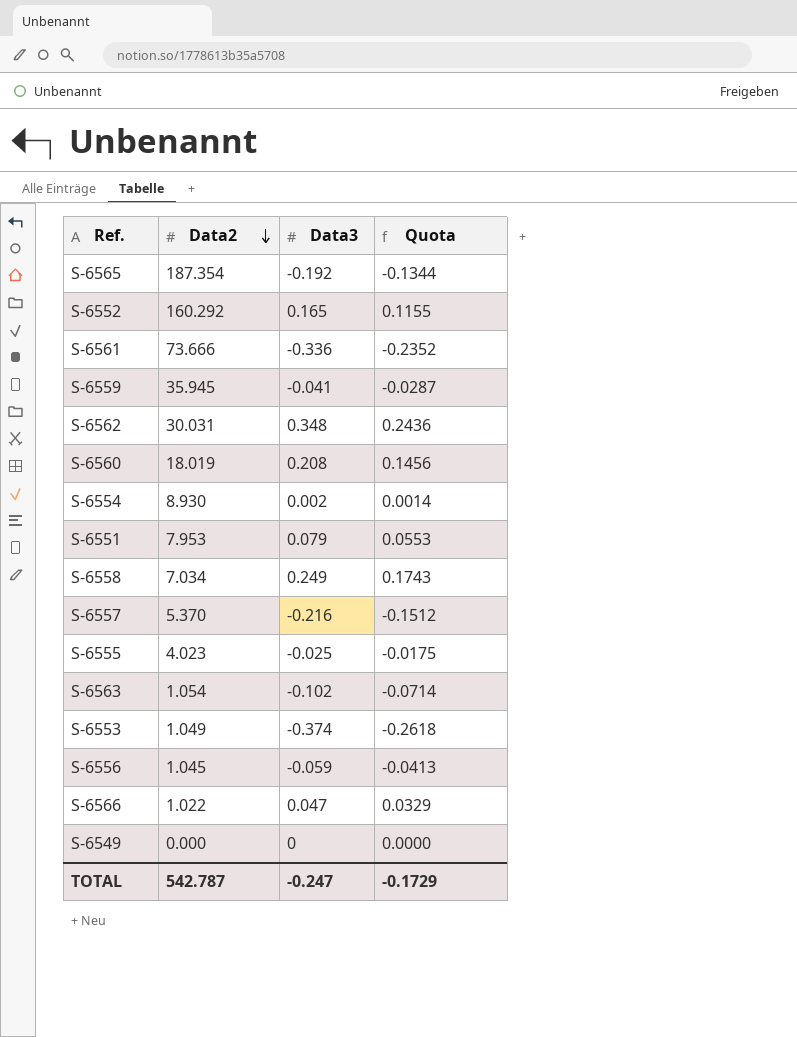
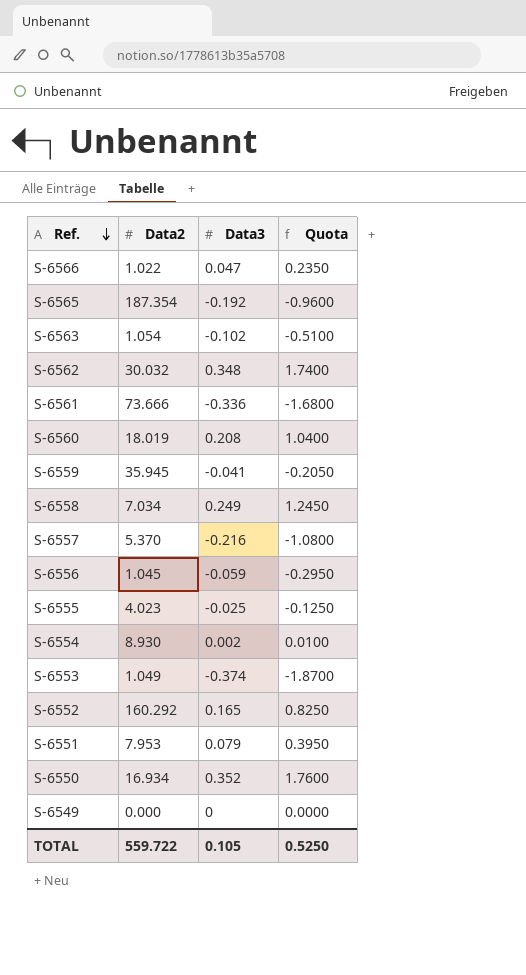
row order: Data2 descending -> Ref. descending
column Quota | formula: [Data3] * 0.7 -> [Data3] * 5
S-6562 | Data2: 30.031 -> 30.032
row S-6550: none -> 16.934 | 0.352 | 1.7600
TOTAL | Data2: 542.787 -> 559.722
TOTAL | Data3: -0.247 -> 0.105
TOTAL | Quota: -0.1729 -> 0.5250

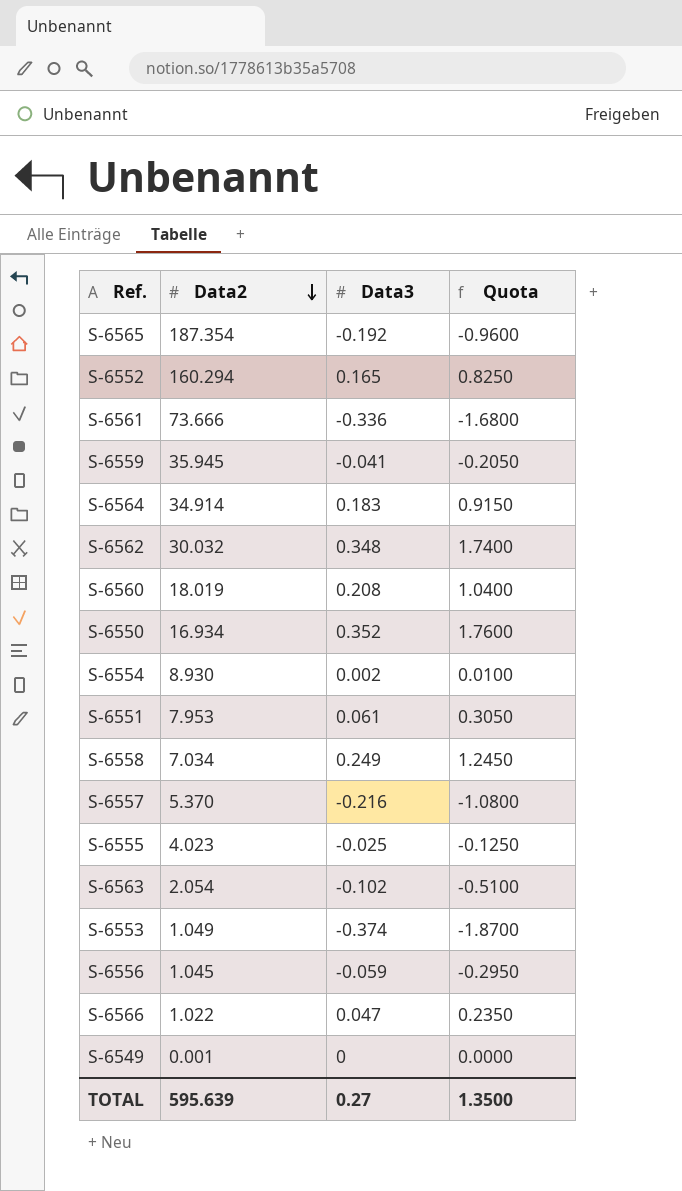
row order: Ref. descending -> Data2 descending
S-6552 | Data2: 160.292 -> 160.294
row S-6564: none -> 34.914 | 0.183 | 0.9150
S-6551 | Data3: 0.079 -> 0.061
S-6551 | Quota: 0.3950 -> 0.3050
S-6563 | Data2: 1.054 -> 2.054
S-6549 | Data2: 0.000 -> 0.001
TOTAL | Data2: 559.722 -> 595.639
TOTAL | Data3: 0.105 -> 0.27
TOTAL | Quota: 0.5250 -> 1.3500

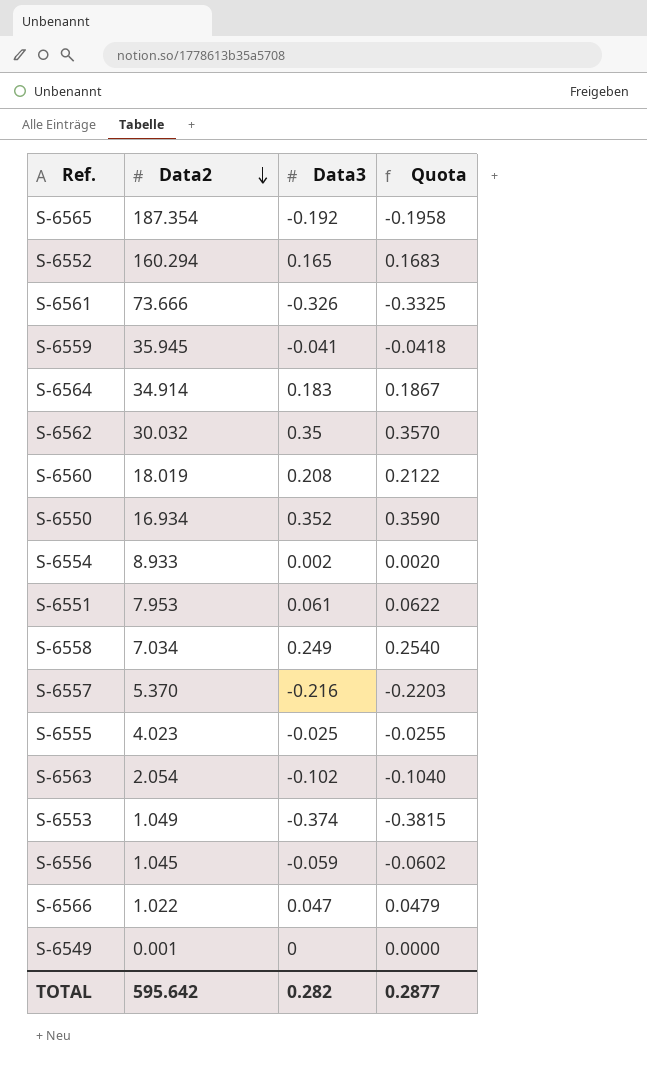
column Quota | formula: [Data3] * 5 -> [Data3] * 1.02
S-6561 | Data3: -0.336 -> -0.326
S-6562 | Data3: 0.348 -> 0.35
S-6554 | Data2: 8.930 -> 8.933
TOTAL | Data2: 595.639 -> 595.642
TOTAL | Data3: 0.27 -> 0.282
TOTAL | Quota: 1.3500 -> 0.2877

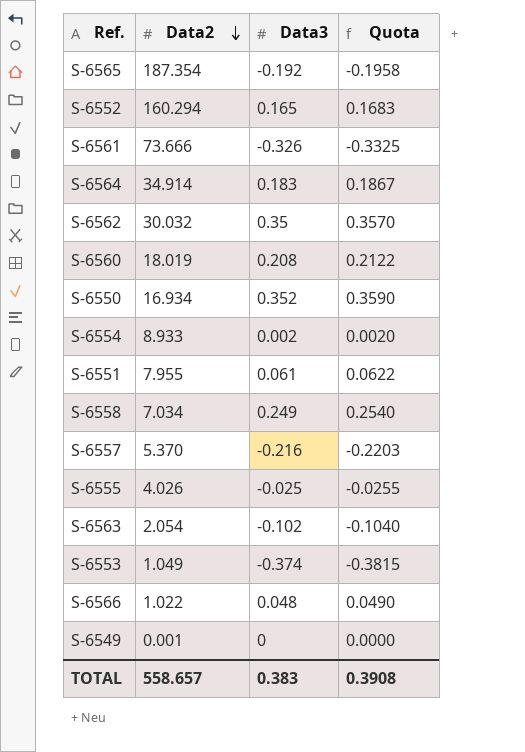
row S-6559: 35.945 | -0.041 | -0.0418 -> none
row S-6556: 1.045 | -0.059 | -0.0602 -> none
S-6551 | Data2: 7.953 -> 7.955
S-6555 | Data2: 4.023 -> 4.026
S-6566 | Data3: 0.047 -> 0.048
S-6566 | Quota: 0.0479 -> 0.0490
TOTAL | Data2: 595.642 -> 558.657
TOTAL | Data3: 0.282 -> 0.383
TOTAL | Quota: 0.2877 -> 0.3908

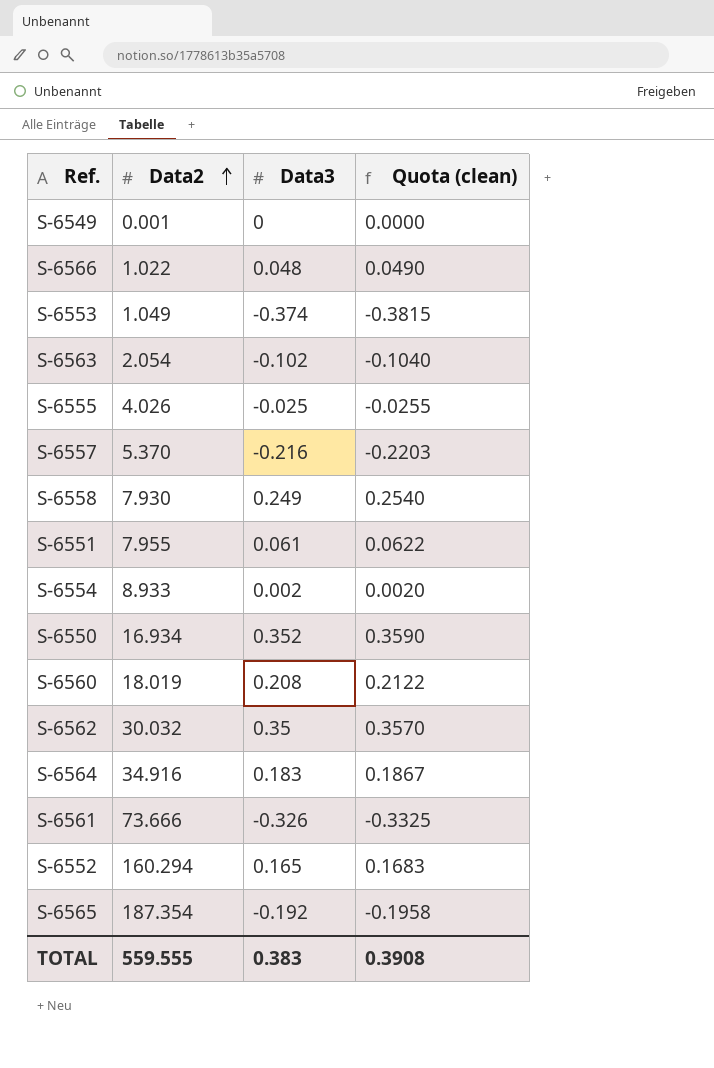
row order: Data2 descending -> Data2 ascending
column name: Quota -> Quota (clean)
S-6558 | Data2: 7.034 -> 7.930
S-6564 | Data2: 34.914 -> 34.916
TOTAL | Data2: 558.657 -> 559.555

